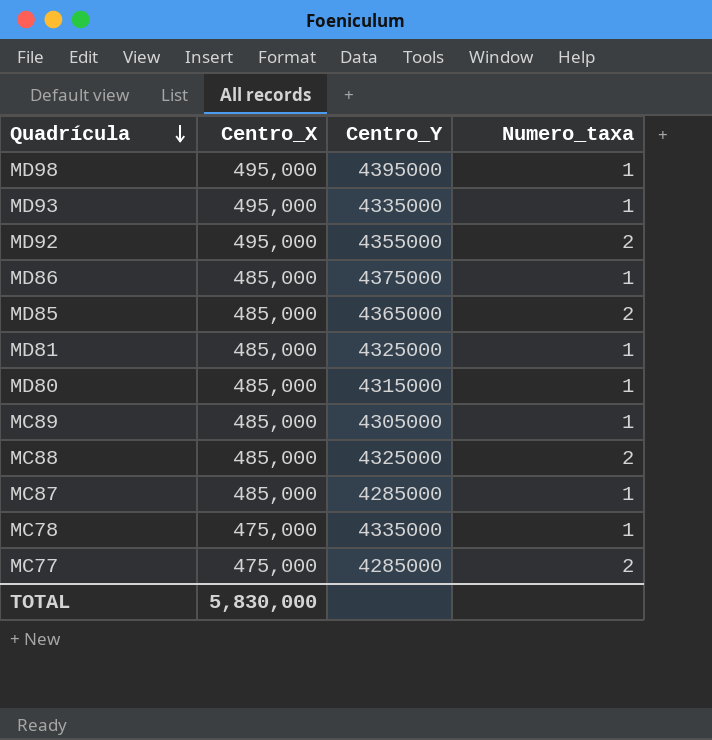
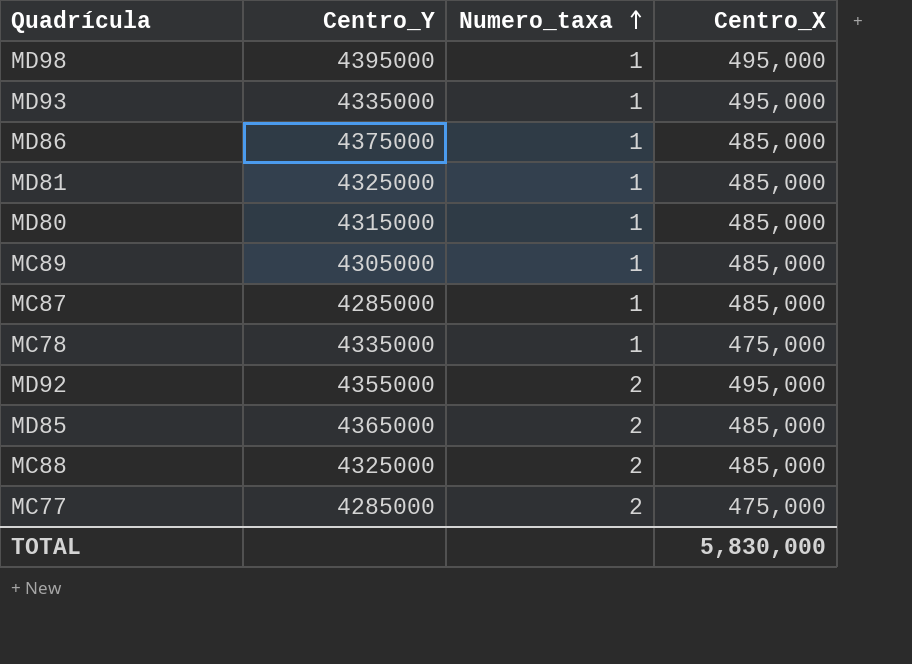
row order: Quadrícula descending -> Numero_taxa ascending
column Centro_X | position: 2 -> 4

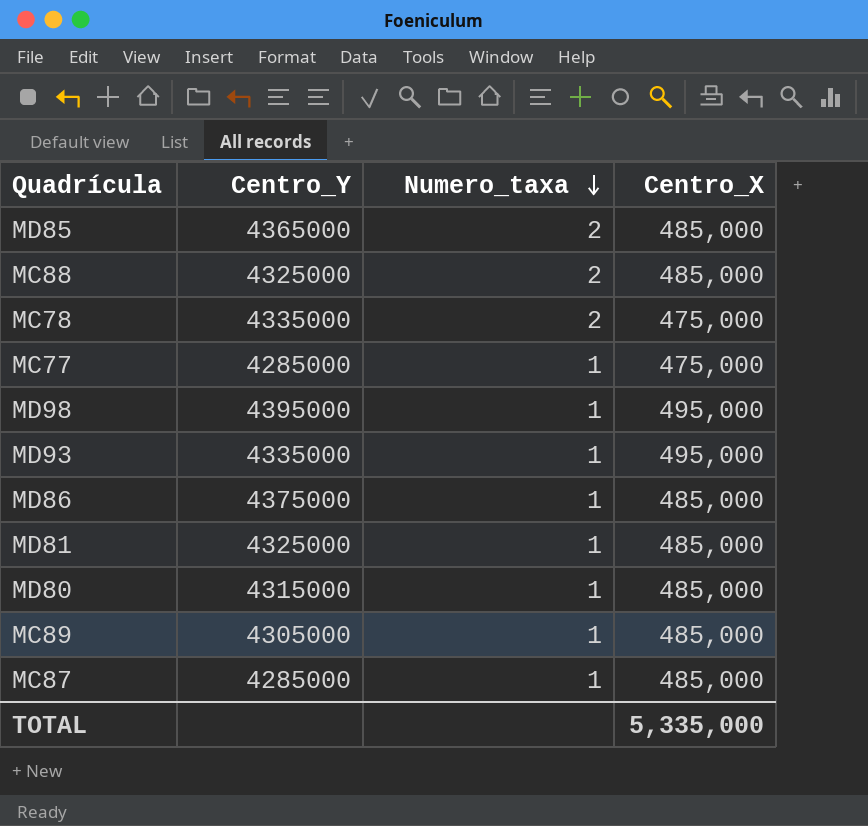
row order: Numero_taxa ascending -> Numero_taxa descending
row MD92: 4355000 | 2 | 495,000 -> none
MC78 | Numero_taxa: 1 -> 2
MC77 | Numero_taxa: 2 -> 1
TOTAL | Centro_X: 5,830,000 -> 5,335,000

